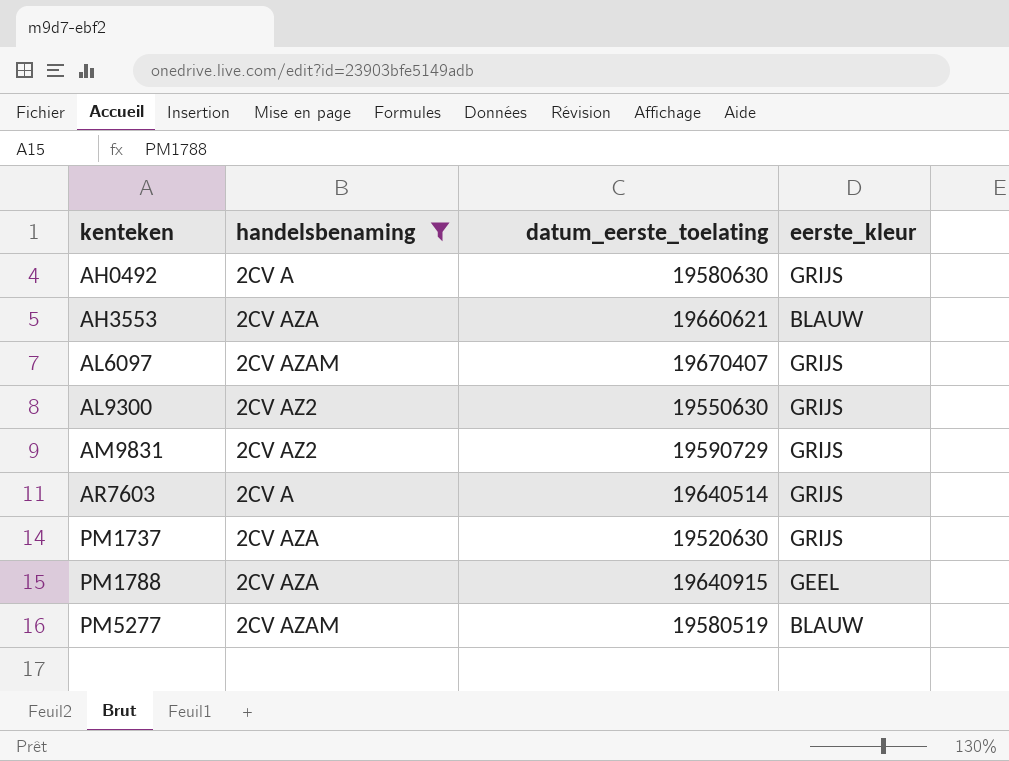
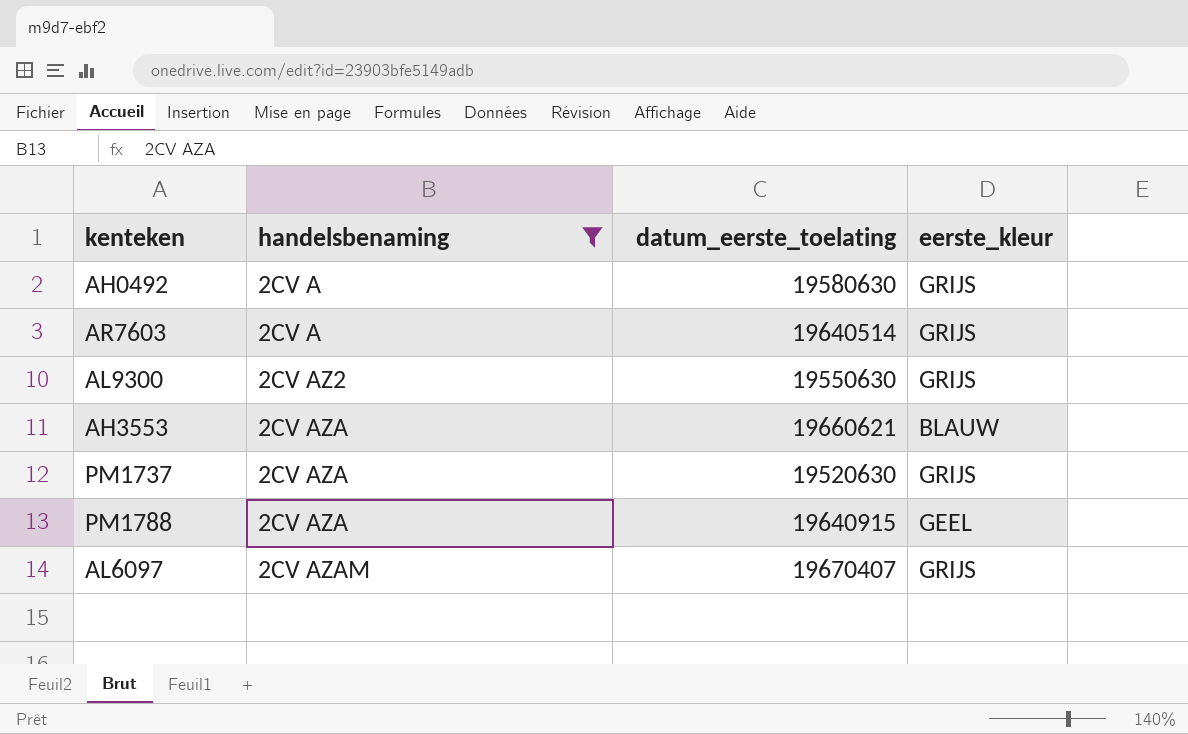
row order: kenteken ascending -> handelsbenaming ascending
row AM9831: 2CV AZ2 | 19590729 | GRIJS -> none
row PM5277: 2CV AZAM | 19580519 | BLAUW -> none

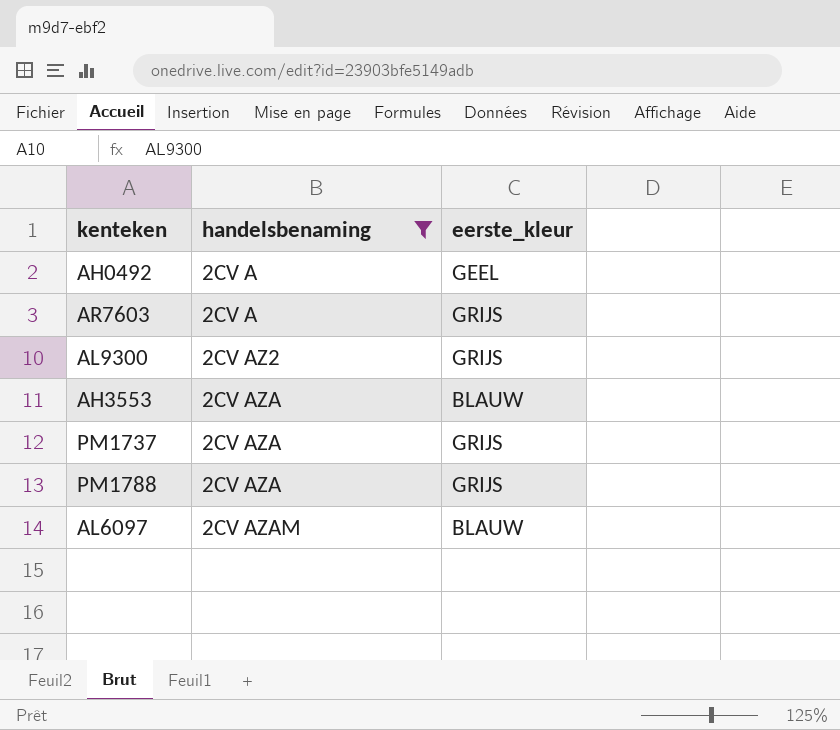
column datum_eerste_toelating | position: 3 -> none
AH0492 | eerste_kleur: GRIJS -> GEEL
PM1788 | eerste_kleur: GEEL -> GRIJS
AL6097 | eerste_kleur: GRIJS -> BLAUW

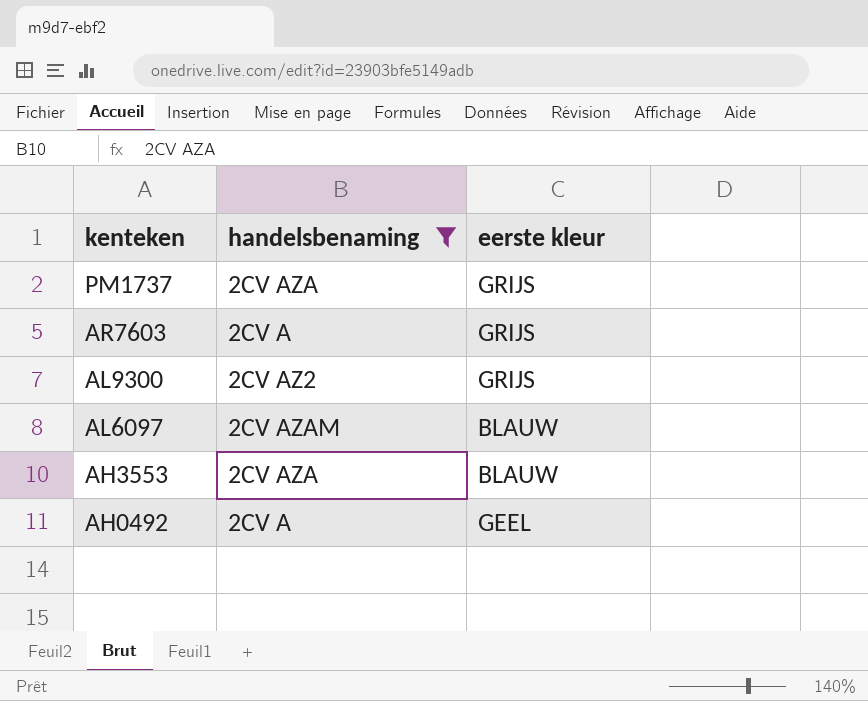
row order: handelsbenaming ascending -> kenteken descending
column name: eerste_kleur -> eerste kleur
row PM1788: 2CV AZA | GRIJS -> none

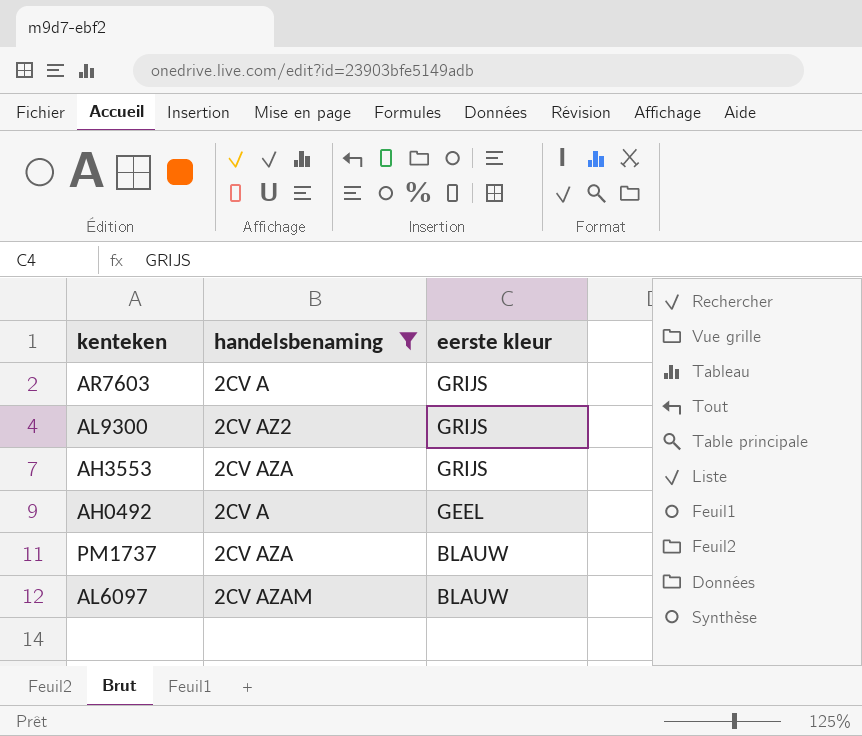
row order: kenteken descending -> eerste kleur descending
AH3553 | eerste kleur: BLAUW -> GRIJS
PM1737 | eerste kleur: GRIJS -> BLAUW

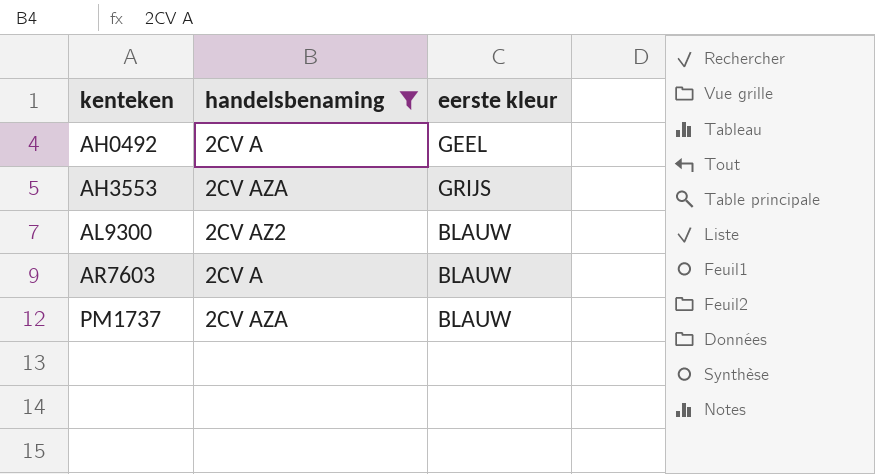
row order: eerste kleur descending -> kenteken ascending
row AL6097: 2CV AZAM | BLAUW -> none
AL9300 | eerste kleur: GRIJS -> BLAUW
AR7603 | eerste kleur: GRIJS -> BLAUW

